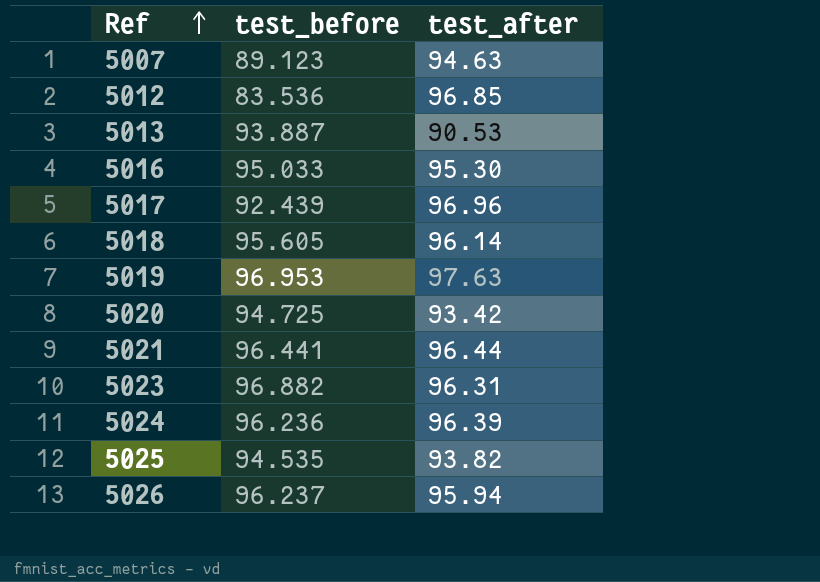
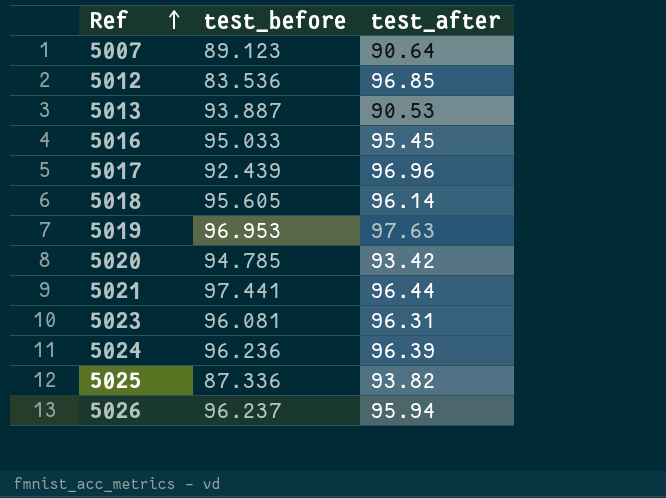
5007 | test_after: 94.63 -> 90.64
5016 | test_after: 95.30 -> 95.45
5020 | test_before: 94.725 -> 94.785
5021 | test_before: 96.441 -> 97.441
5023 | test_before: 96.882 -> 96.081
5025 | test_before: 94.535 -> 87.336

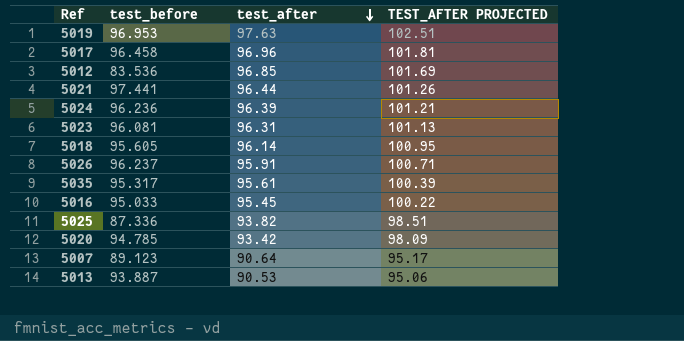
row order: Ref ascending -> test_after descending
column TEST_AFTER PROJECTED | formula: none -> [test_after] * 1.05
5017 | test_before: 92.439 -> 96.458
5026 | test_after: 95.94 -> 95.91
row 5035: none -> 95.317 | 95.61 | 100.39

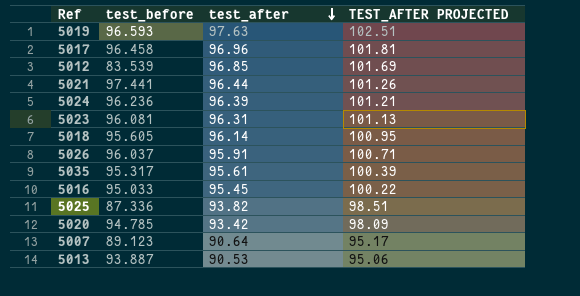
5019 | test_before: 96.953 -> 96.593
5012 | test_before: 83.536 -> 83.539
5026 | test_before: 96.237 -> 96.037

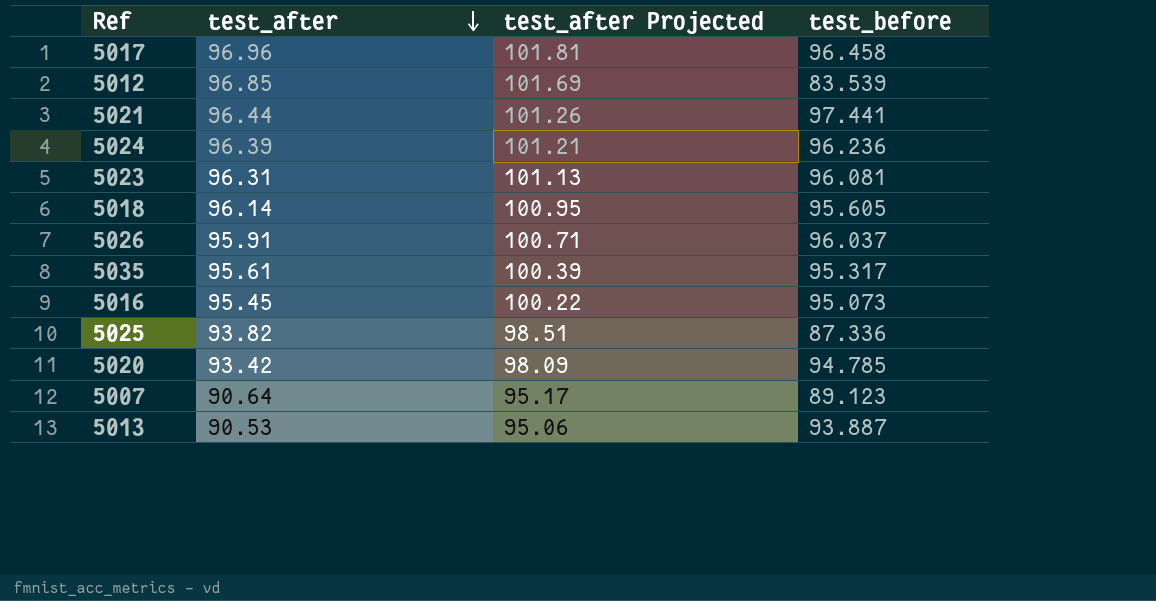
column name: TEST_AFTER PROJECTED -> test_after Projected
column test_before | position: 2 -> 4
row 5019: 96.593 | 97.63 | 102.51 -> none
5016 | test_before: 95.033 -> 95.073

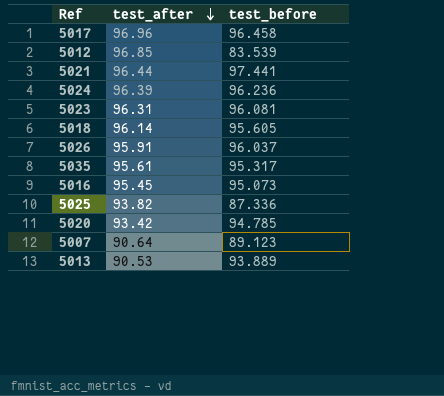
column test_after Projected | formula: [test_after] * 1.05 -> none
5013 | test_before: 93.887 -> 93.889

